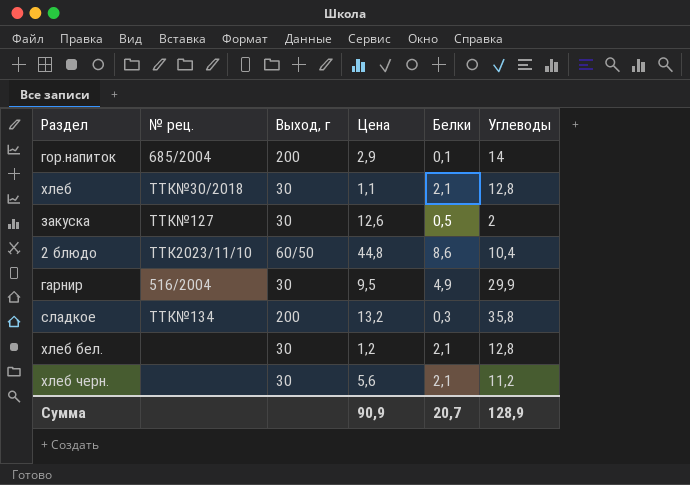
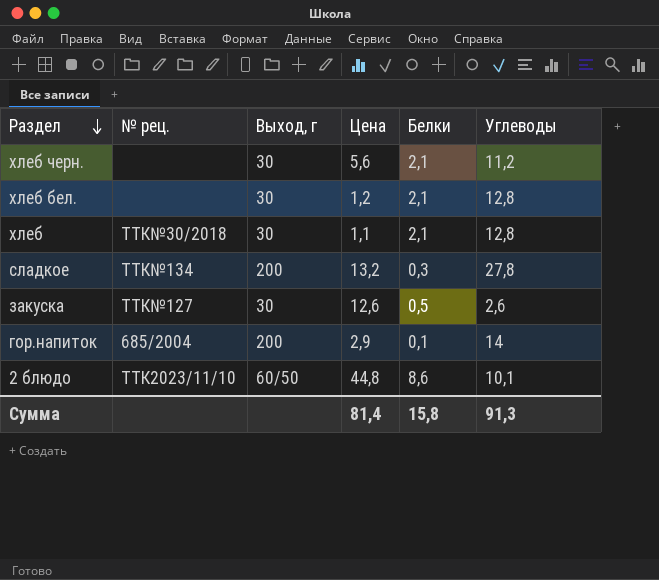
row order: none -> Раздел descending
row гарнир: 516/2004 | 30 | 9,5 | 4,9 | 29,9 -> none
сладкое | Углеводы: 35,8 -> 27,8
закуска | Углеводы: 2 -> 2,6
2 блюдо | Углеводы: 10,4 -> 10,1
Сумма | Цена: 90,9 -> 81,4
Сумма | Белки: 20,7 -> 15,8
Сумма | Углеводы: 128,9 -> 91,3

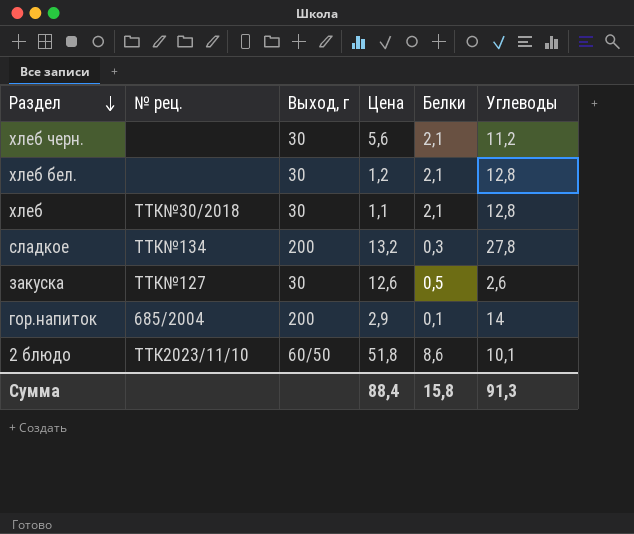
2 блюдо | Цена: 44,8 -> 51,8
Сумма | Цена: 81,4 -> 88,4

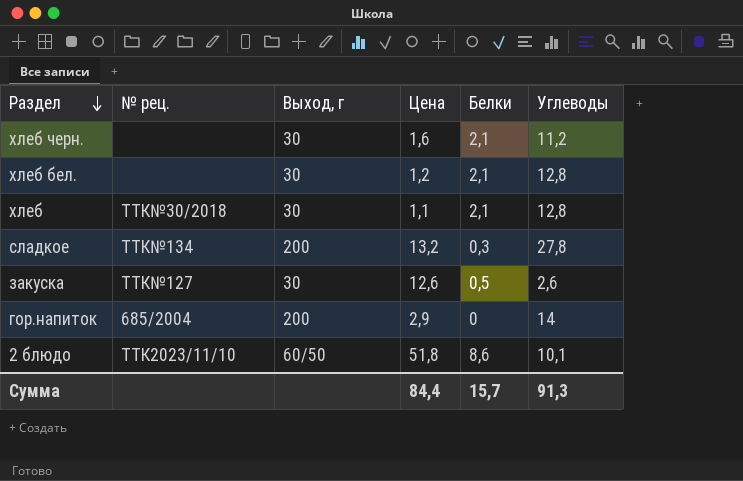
хлеб черн. | Цена: 5,6 -> 1,6
гор.напиток | Белки: 0,1 -> 0
Сумма | Цена: 88,4 -> 84,4
Сумма | Белки: 15,8 -> 15,7

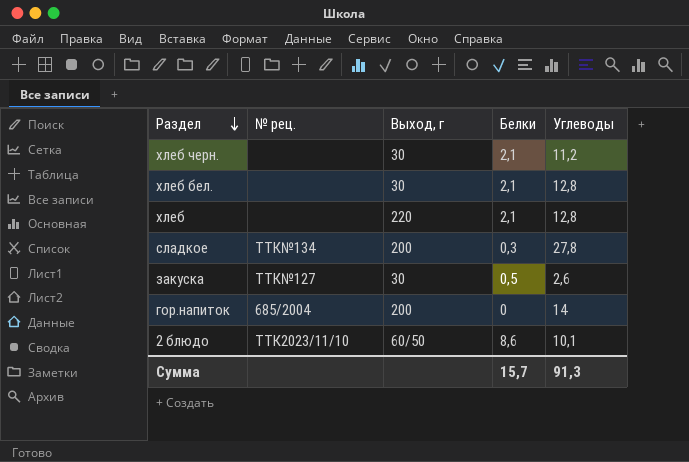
column Цена | position: 4 -> none
хлеб | № рец.: ТТК№30/2018 -> none
хлеб | Выход, г: 30 -> 220

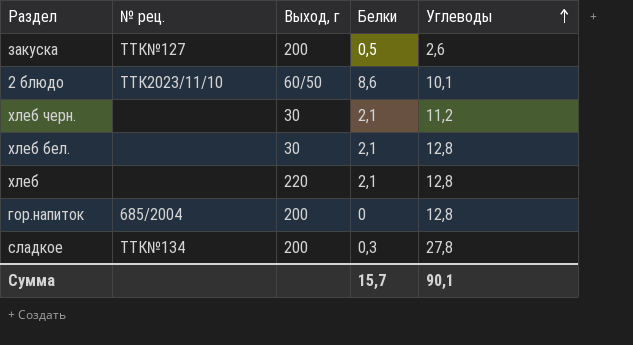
row order: Раздел descending -> Углеводы ascending
закуска | Выход, г: 30 -> 200
гор.напиток | Углеводы: 14 -> 12,8
Сумма | Углеводы: 91,3 -> 90,1

